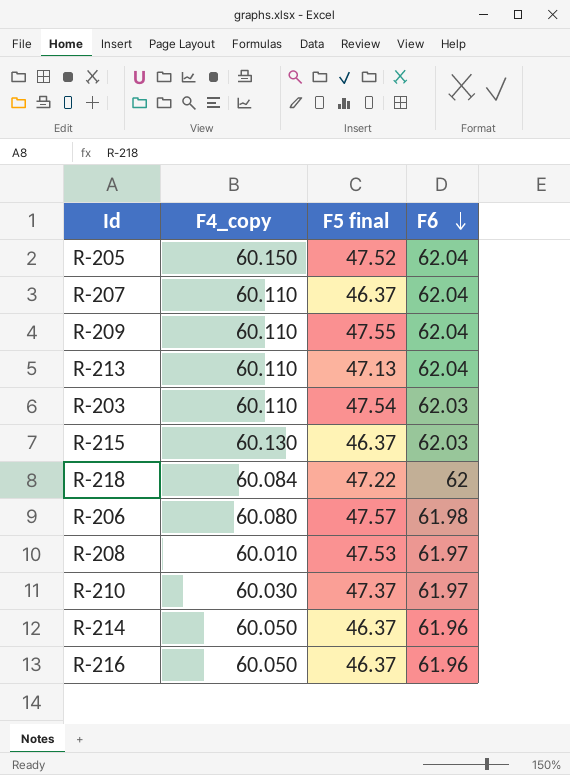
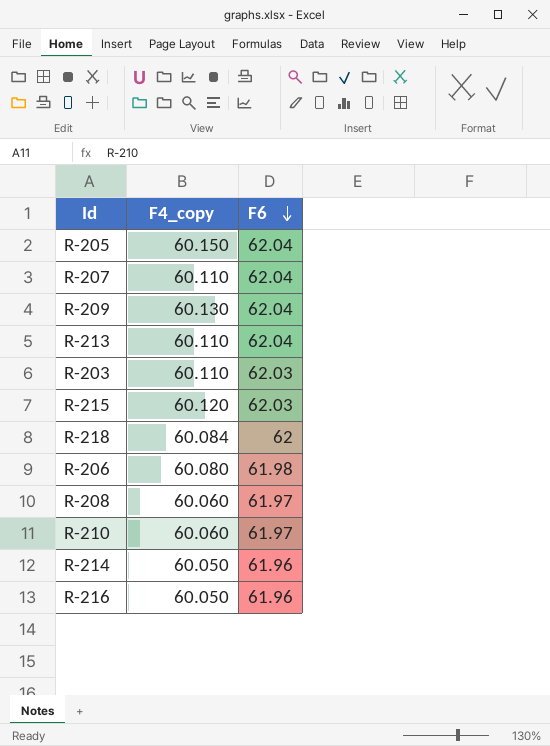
column F5 final | position: 3 -> none
R-209 | F4_copy: 60.110 -> 60.130
R-215 | F4_copy: 60.130 -> 60.120
R-208 | F4_copy: 60.010 -> 60.060
R-210 | F4_copy: 60.030 -> 60.060

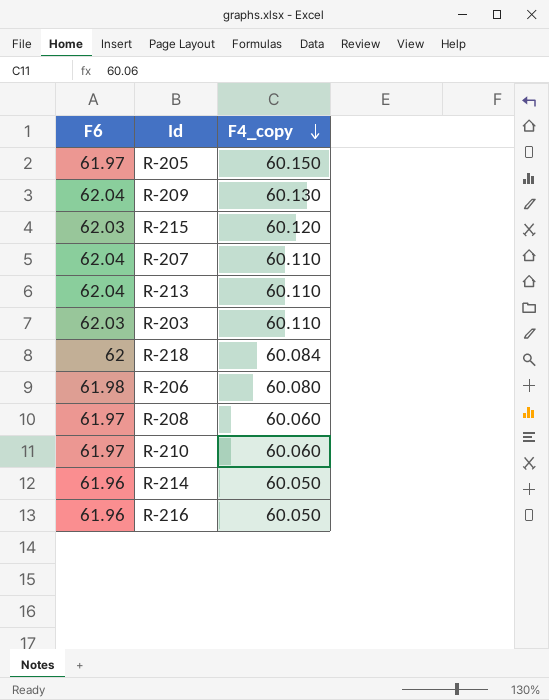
row order: F6 descending -> F4_copy descending
column F6 | position: 3 -> 1
R-205 | F6: 62.04 -> 61.97

